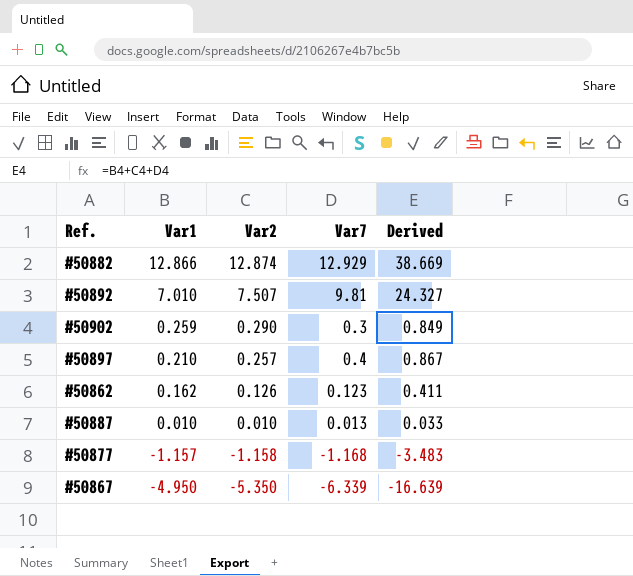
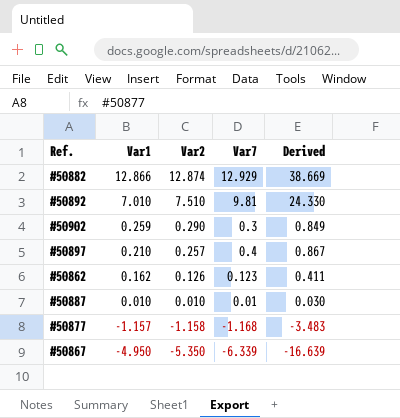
#50892 | Var2: 7.507 -> 7.510
#50892 | Derived: 24.327 -> 24.330
#50887 | Var7: 0.013 -> 0.01
#50887 | Derived: 0.033 -> 0.030

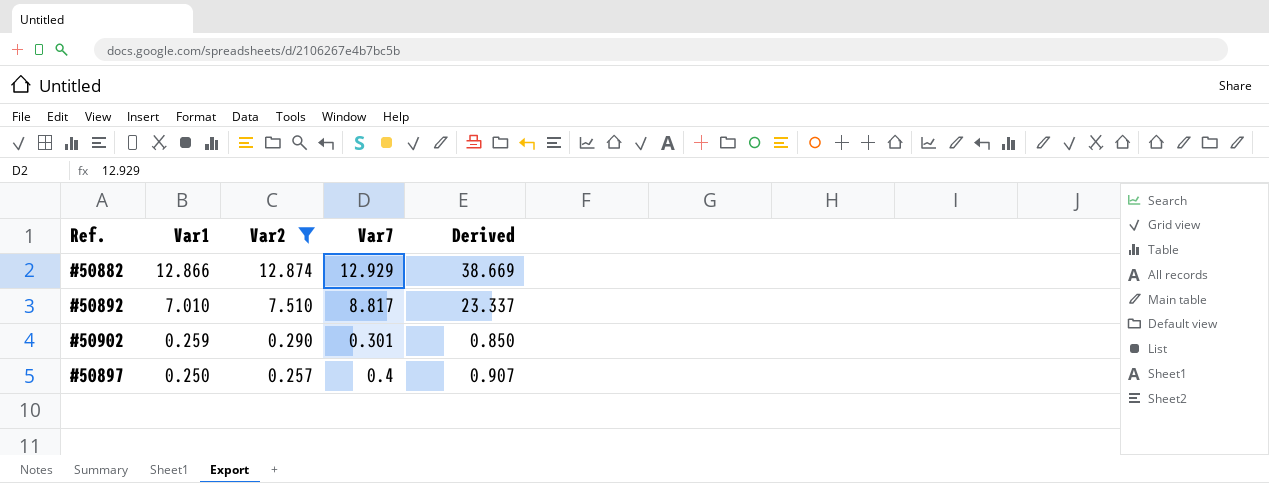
filter: none -> Var2 >= 0.257
#50892 | Var7: 9.81 -> 8.817
#50892 | Derived: 24.330 -> 23.337
#50902 | Var7: 0.3 -> 0.301
#50902 | Derived: 0.849 -> 0.850
#50897 | Var1: 0.210 -> 0.250
#50897 | Derived: 0.867 -> 0.907

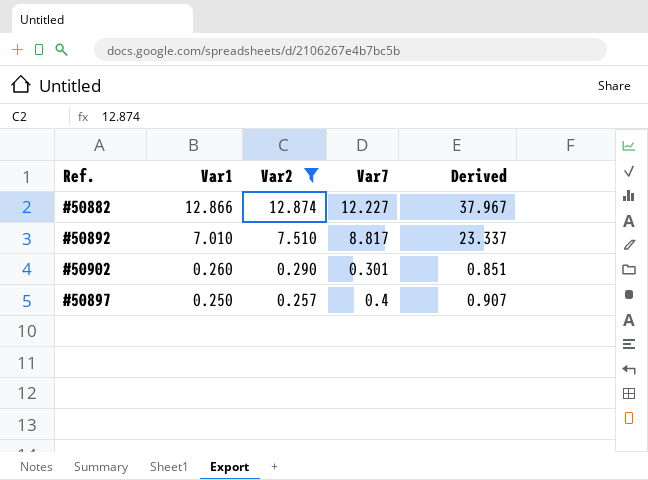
#50882 | Var7: 12.929 -> 12.227
#50882 | Derived: 38.669 -> 37.967
#50902 | Var1: 0.259 -> 0.260
#50902 | Derived: 0.850 -> 0.851

